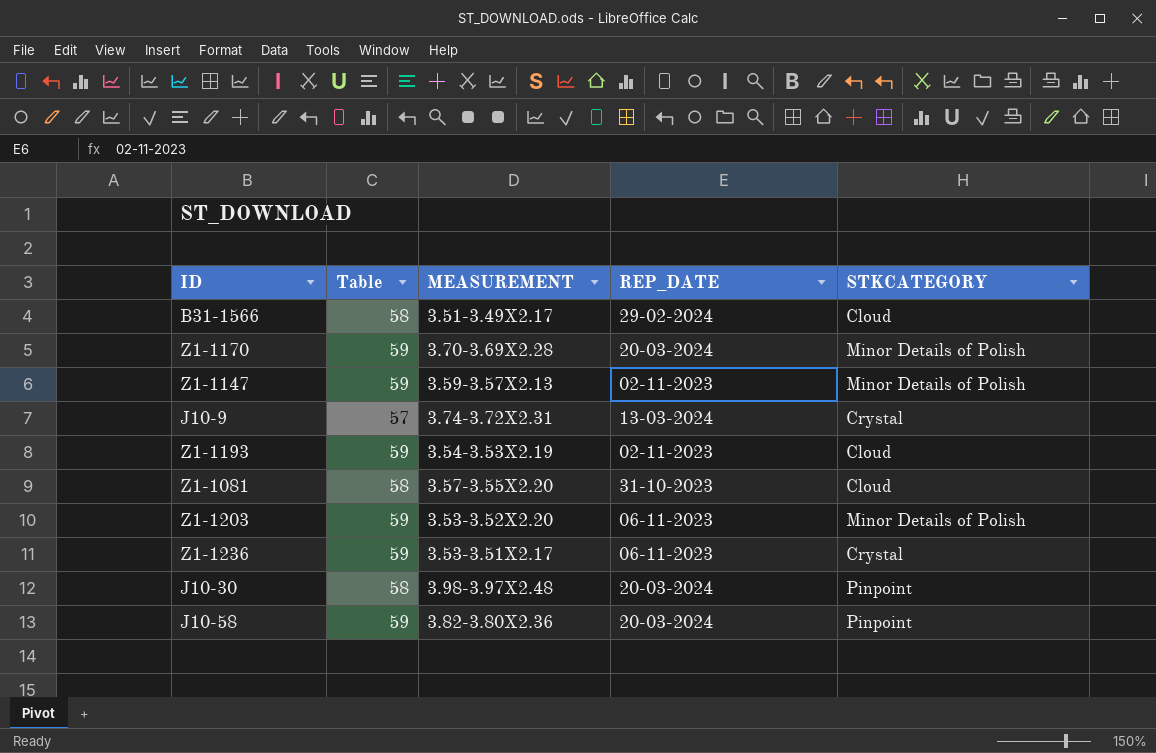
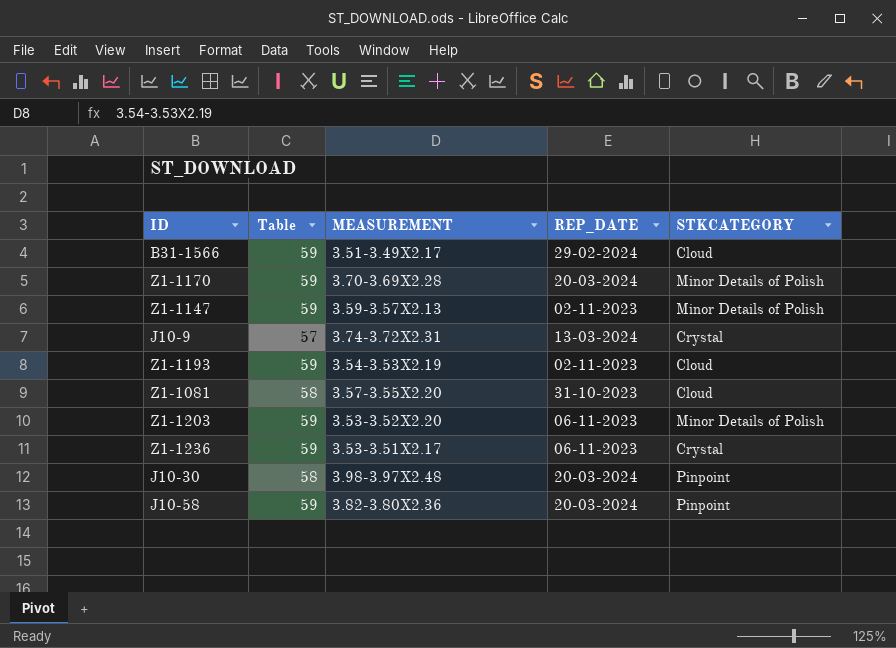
B31-1566 | Table: 58 -> 59

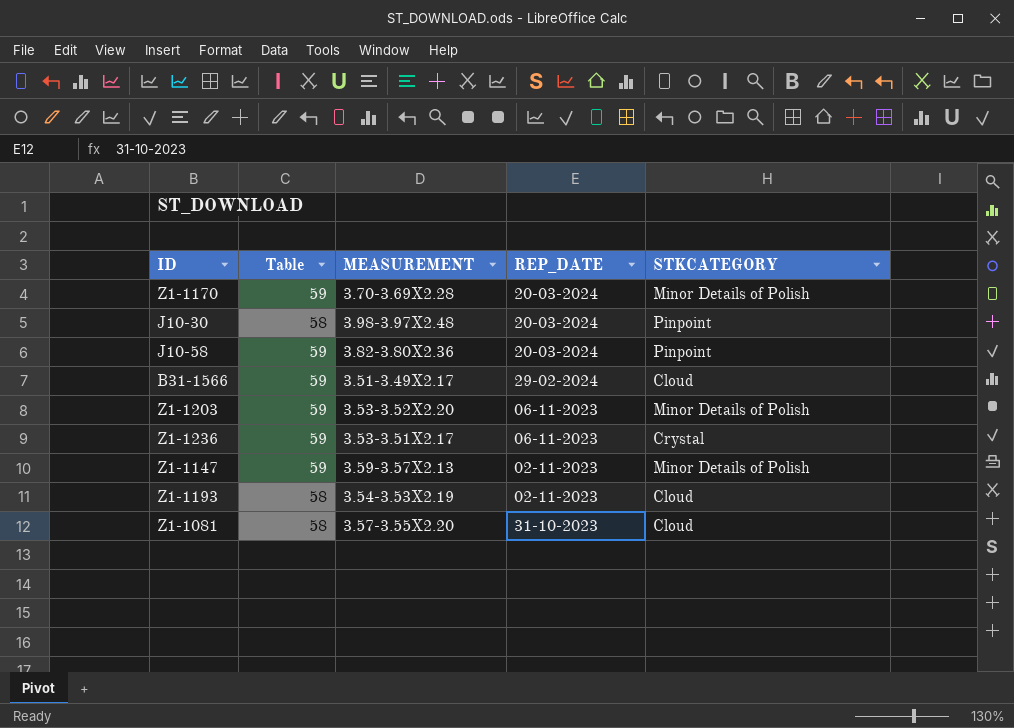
row order: none -> REP_DATE descending
row J10-9: 57 | 3.74-3.72X2.31 | 13-03-2024 | Crystal -> none
Z1-1193 | Table: 59 -> 58

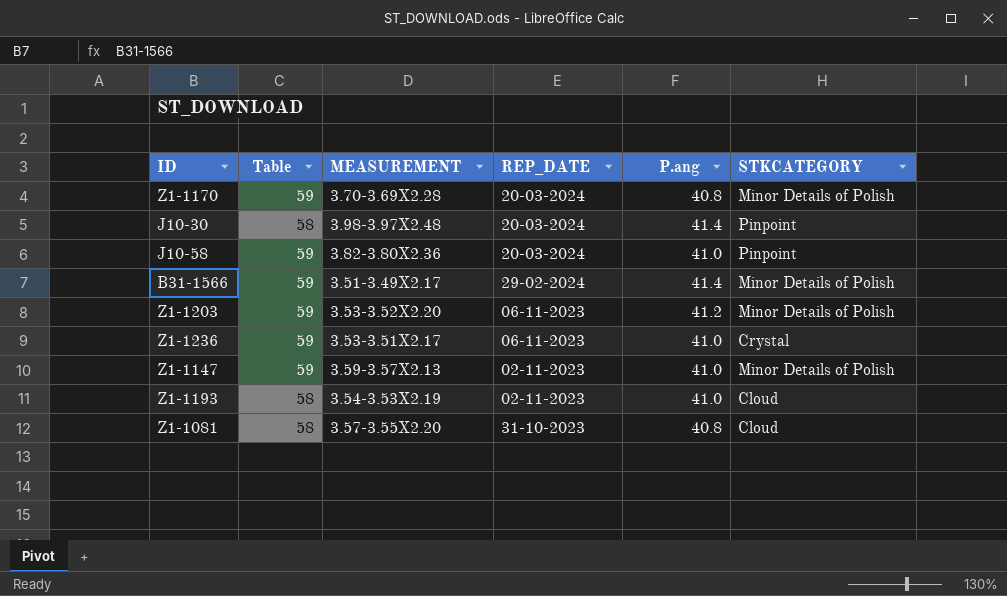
column P.ang | position: none -> 5
B31-1566 | STKCATEGORY: Cloud -> Minor Details of Polish

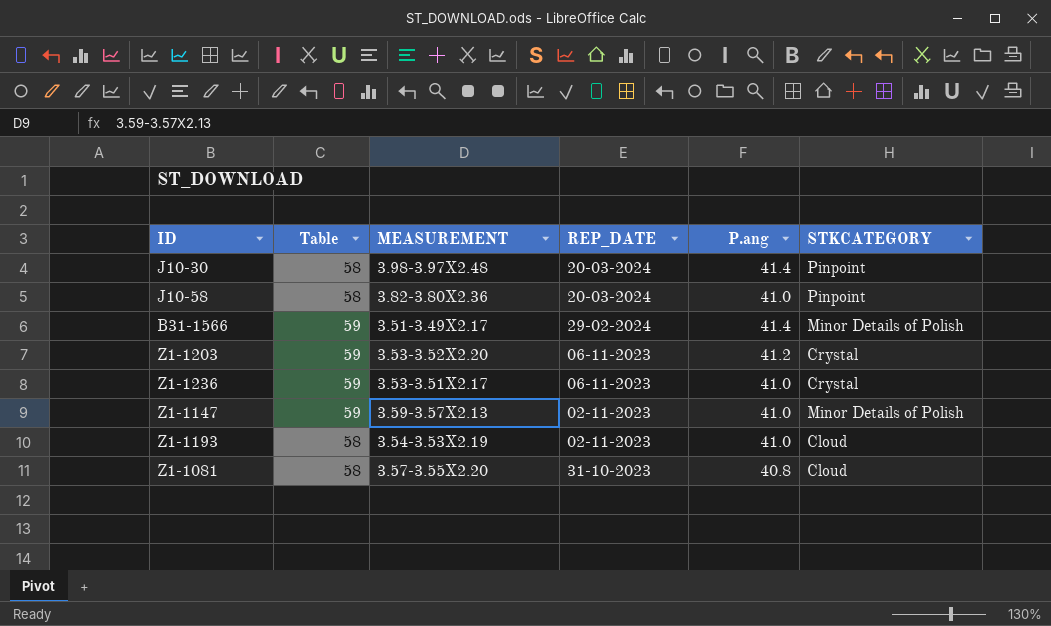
row Z1-1170: 59 | 3.70-3.69X2.28 | 20-03-2024 | 40.8 | Minor Details of Polish -> none
J10-58 | Table: 59 -> 58
Z1-1203 | STKCATEGORY: Minor Details of Polish -> Crystal

